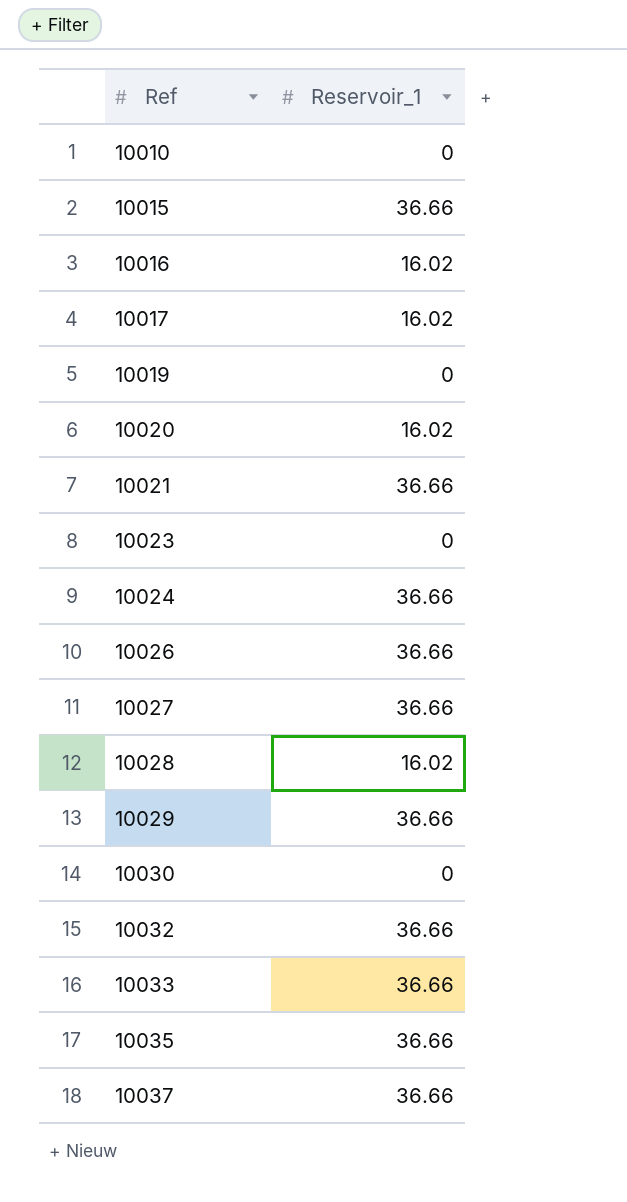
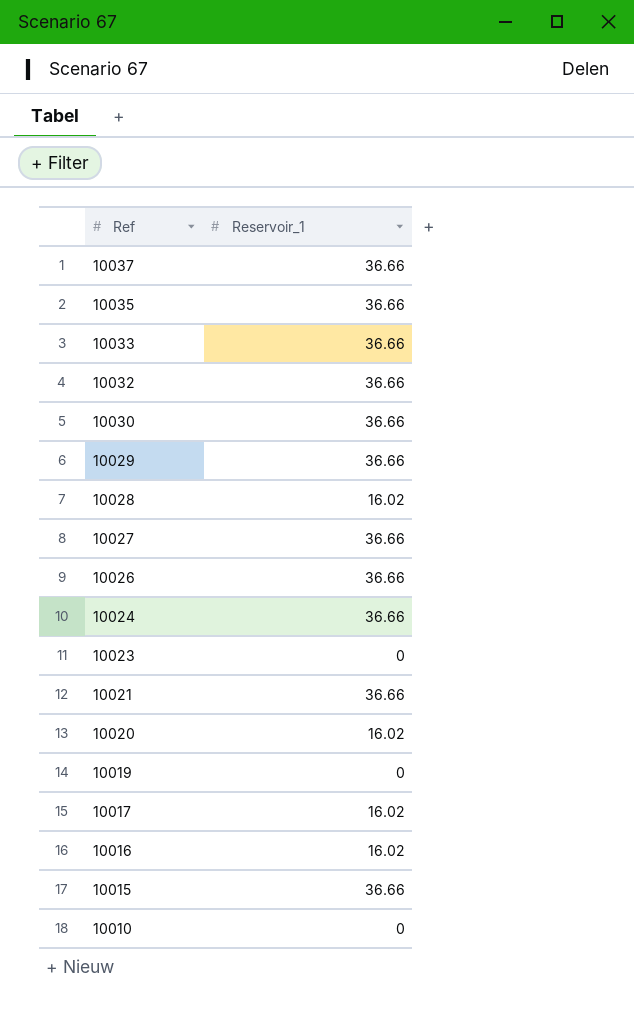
row order: Ref ascending -> Ref descending
10030 | Reservoir_1: 0 -> 36.66

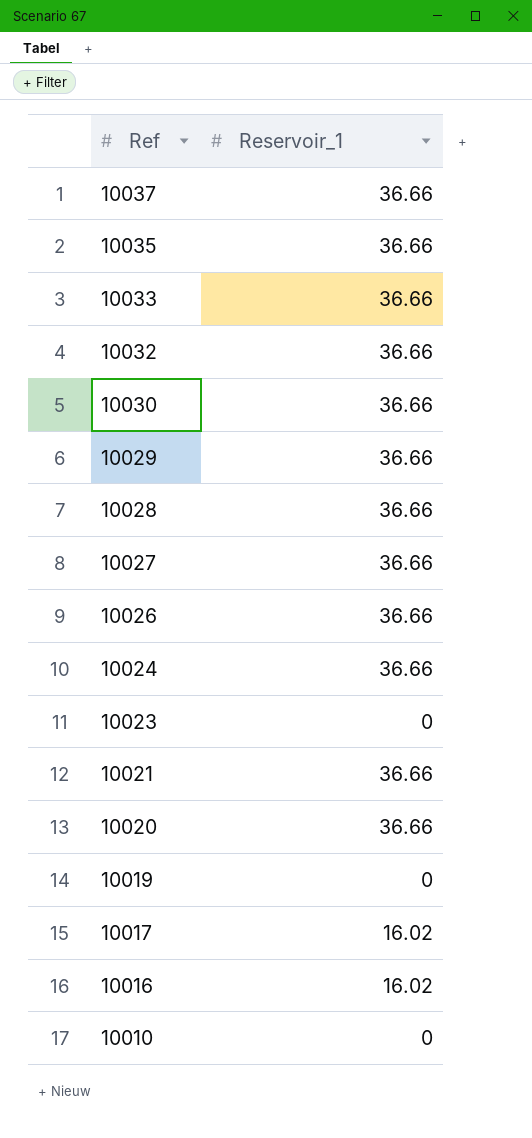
row 10015: 36.66 -> none
10028 | Reservoir_1: 16.02 -> 36.66
10020 | Reservoir_1: 16.02 -> 36.66

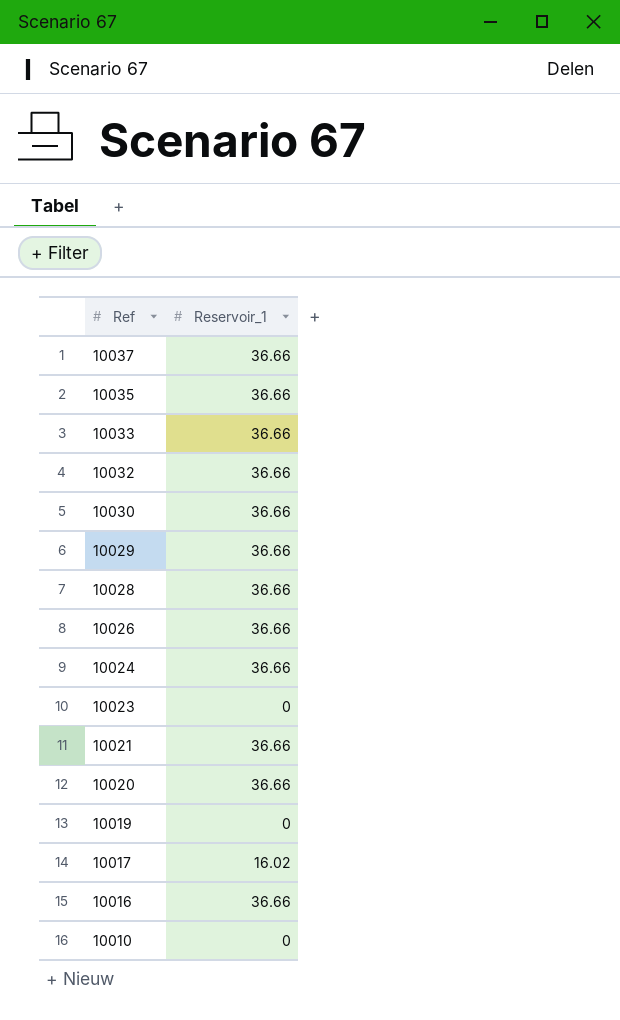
row 10027: 36.66 -> none
10016 | Reservoir_1: 16.02 -> 36.66

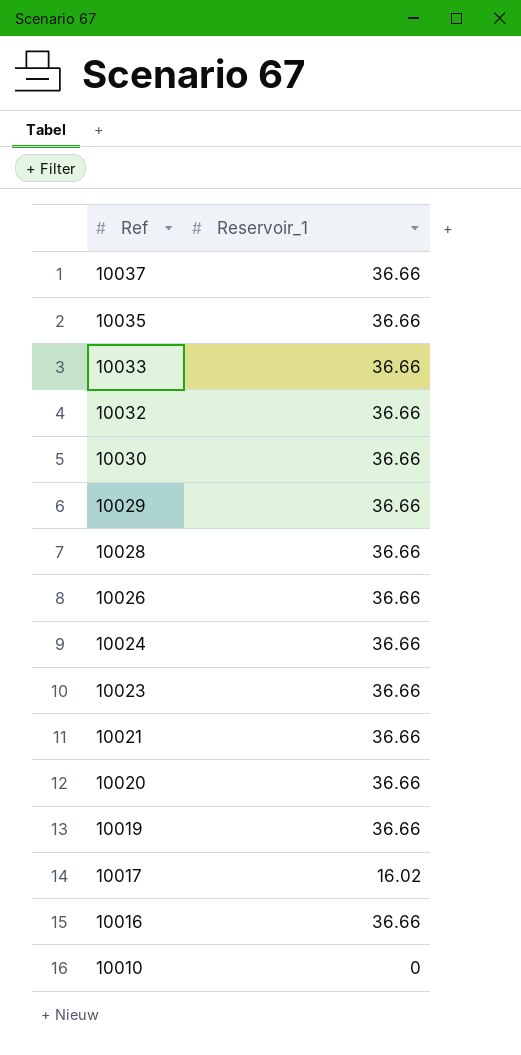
10023 | Reservoir_1: 0 -> 36.66
10019 | Reservoir_1: 0 -> 36.66

